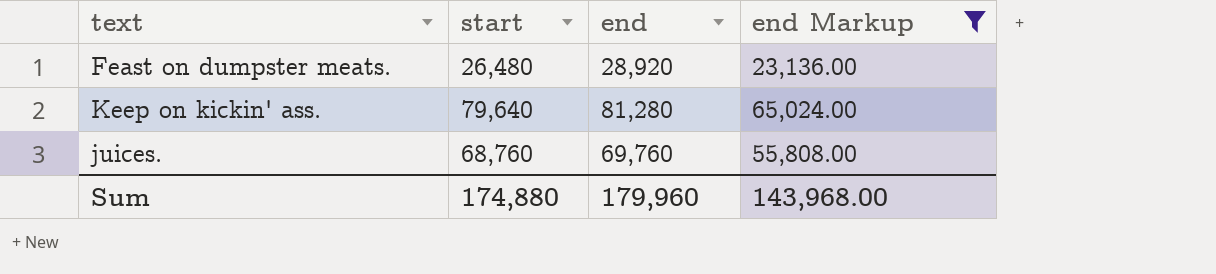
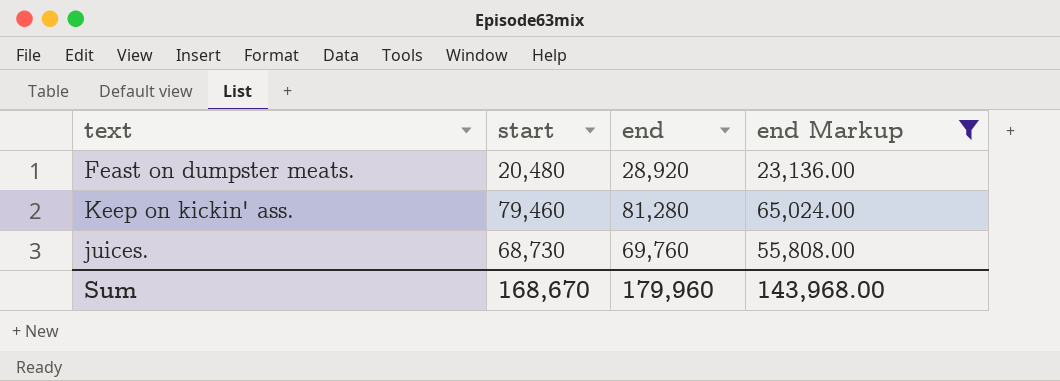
Feast on dumpster meats. | start: 26,480 -> 20,480
Keep on kickin' ass. | start: 79,640 -> 79,460
juices. | start: 68,760 -> 68,730
Sum | start: 174,880 -> 168,670

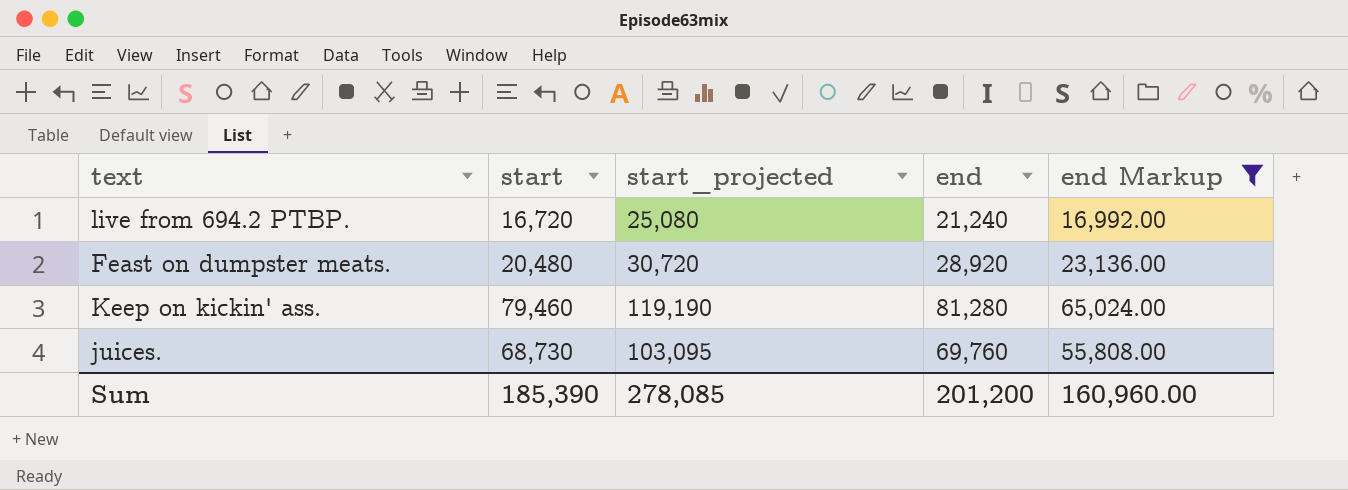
column start_projected | formula: none -> [start] * 1.5
row live from 694.2 PTBP.: none -> 16,720 | 25,080 | 21,240 | 16,992.00
Sum | start: 168,670 -> 185,390
Sum | end: 179,960 -> 201,200
Sum | end Markup: 143,968.00 -> 160,960.00

